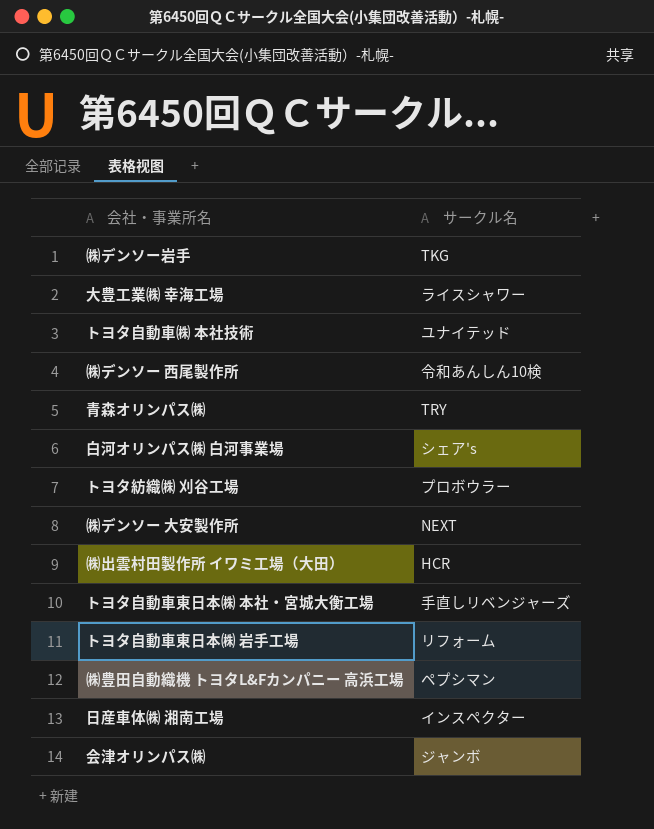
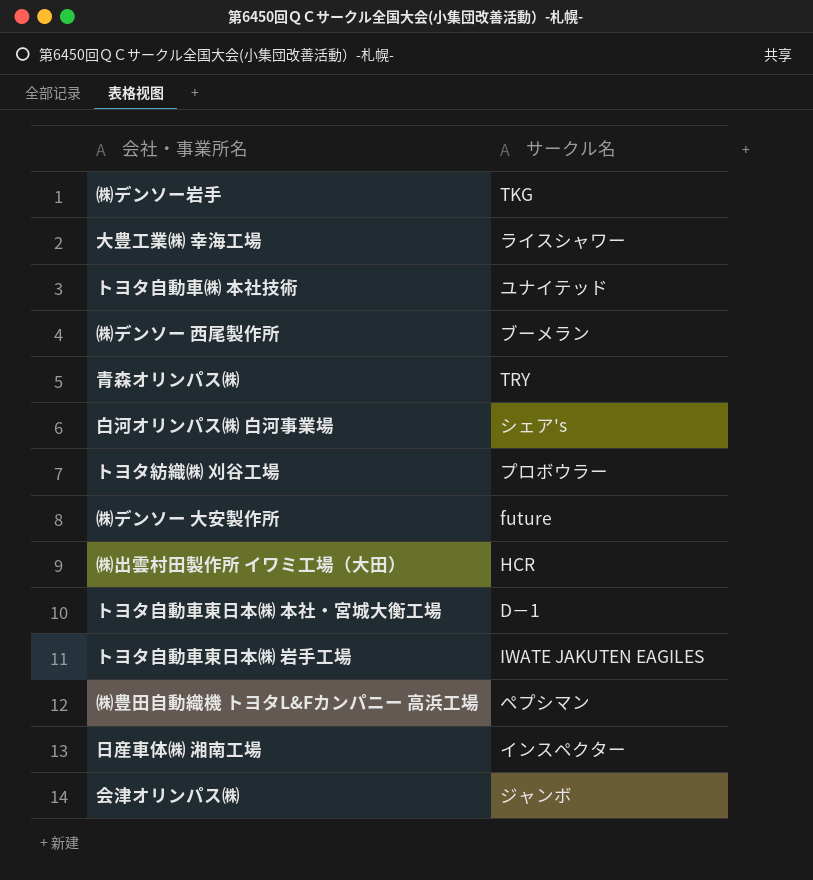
㈱デンソー 西尾製作所 | サークル名: 令和あんしん10検 -> ブーメラン
㈱デンソー 大安製作所 | サークル名: NEXT -> future
トヨタ自動車東日本㈱ 本社・宮城大衡工場 | サークル名: 手直しリベンジャーズ -> D－1
トヨタ自動車東日本㈱ 岩手工場 | サークル名: リフォーム -> IWATE JAKUTEN EAGILES

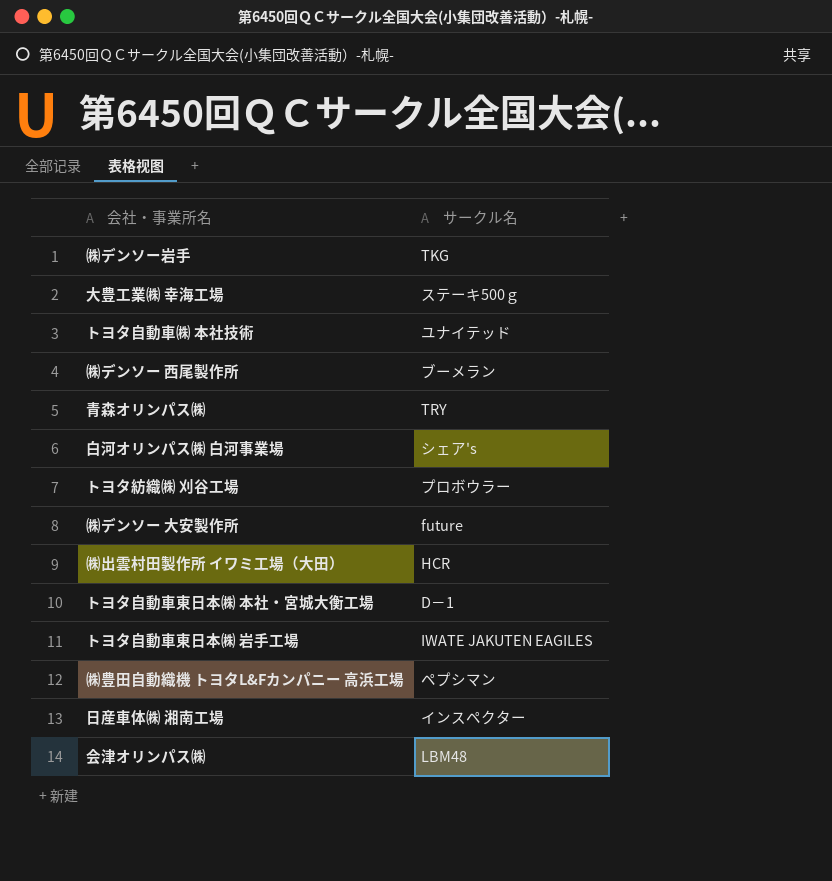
大豊工業㈱ 幸海工場 | サークル名: ライスシャワー -> ステーキ500ｇ
会津オリンパス㈱ | サークル名: ジャンボ -> LBM48

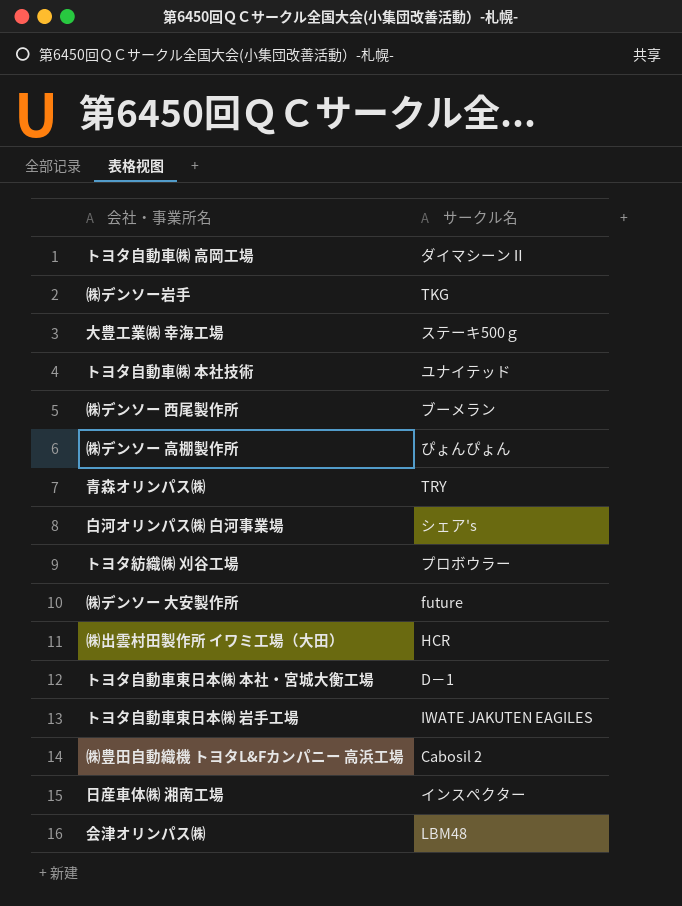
row トヨタ自動車㈱ 高岡工場: none -> ダイマシーンⅡ
row ㈱デンソー 高棚製作所: none -> ぴょんぴょん
㈱豊田自動織機 トヨタL&Fカンパニー 高浜工場 | サークル名: ペプシマン -> Cabosil 2

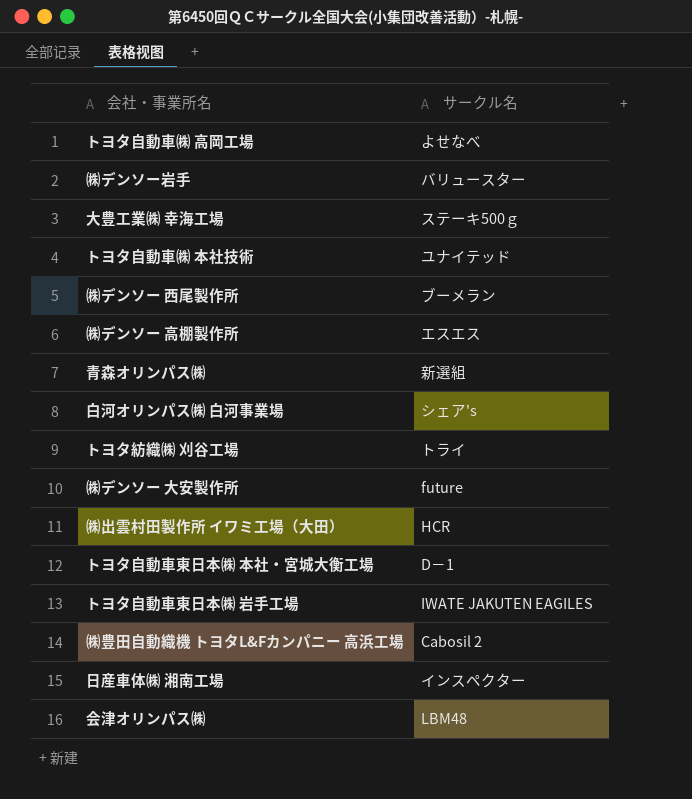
トヨタ自動車㈱ 高岡工場 | サークル名: ダイマシーンⅡ -> よせなべ
㈱デンソー岩手 | サークル名: TKG -> バリュースター
㈱デンソー 高棚製作所 | サークル名: ぴょんぴょん -> エスエス
青森オリンパス㈱ | サークル名: TRY -> 新選組
トヨタ紡織㈱ 刈谷工場 | サークル名: プロボウラー -> トライ

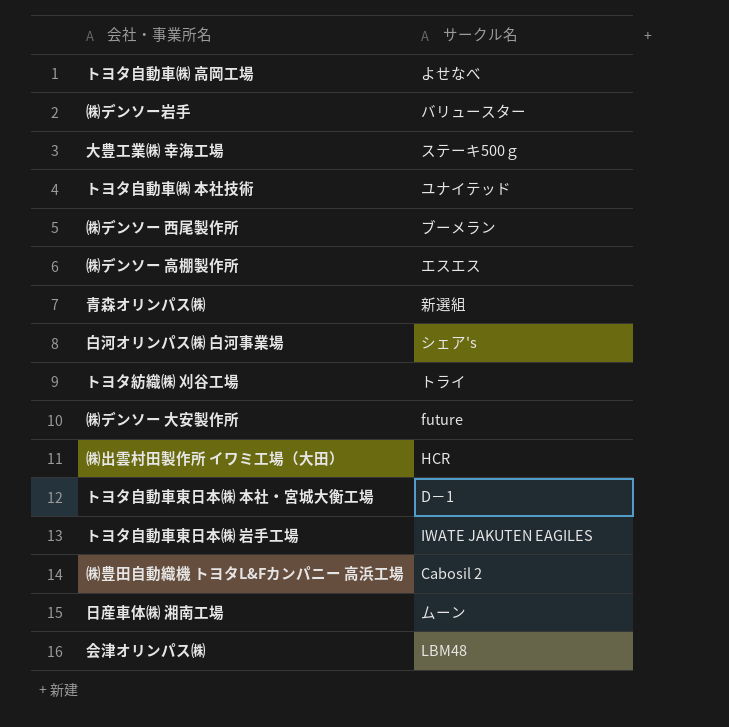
日産車体㈱ 湘南工場 | サークル名: インスペクター -> ムーン

